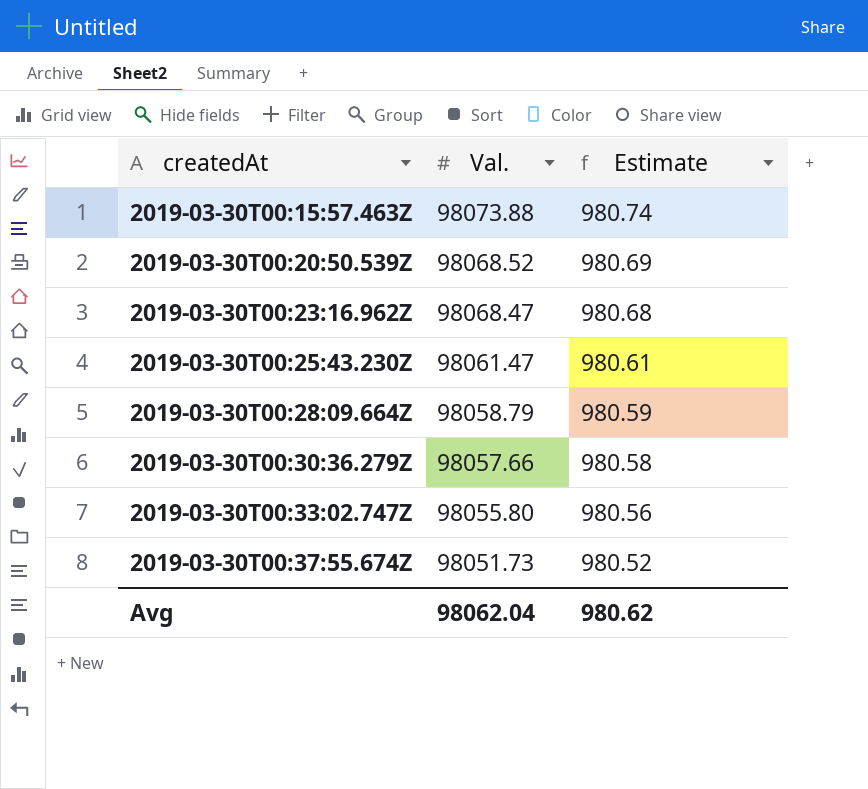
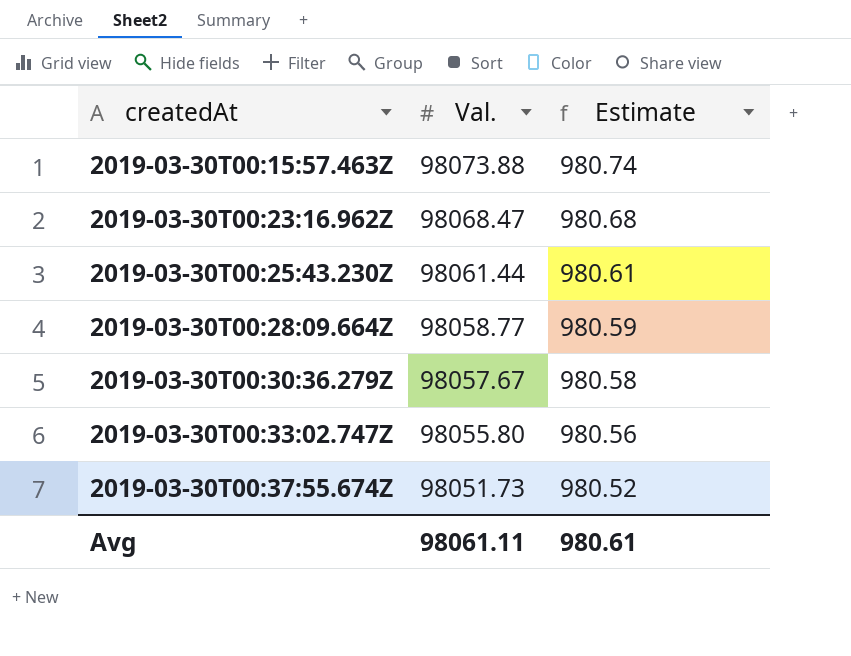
row 2019-03-30T00:20:50.539Z: 98068.52 | 980.69 -> none
2019-03-30T00:25:43.230Z | Val.: 98061.47 -> 98061.44
2019-03-30T00:28:09.664Z | Val.: 98058.79 -> 98058.77
2019-03-30T00:30:36.279Z | Val.: 98057.66 -> 98057.67
Avg | Val.: 98062.04 -> 98061.11
Avg | Estimate: 980.62 -> 980.61

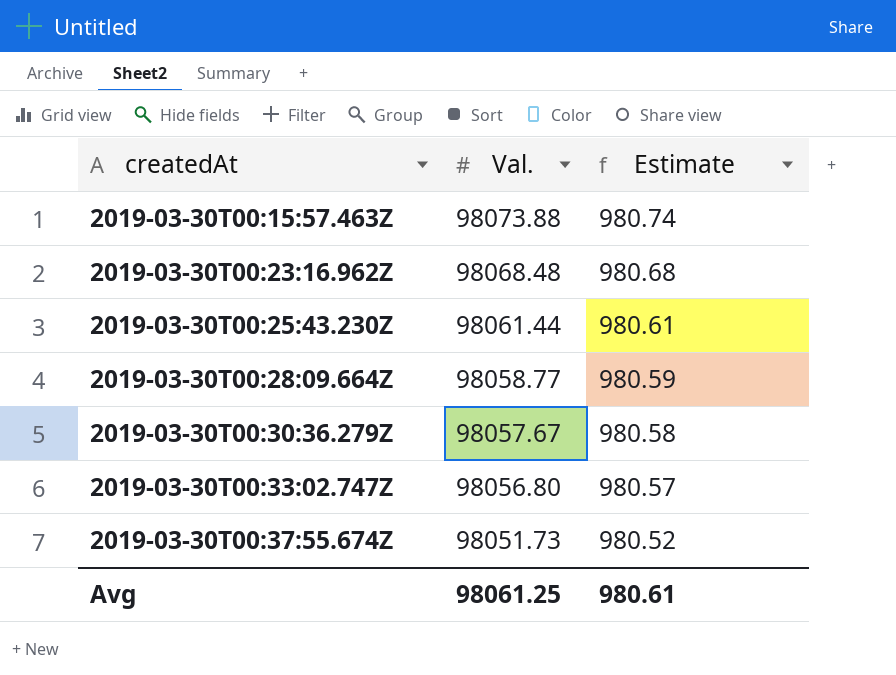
2019-03-30T00:23:16.962Z | Val.: 98068.47 -> 98068.48
2019-03-30T00:33:02.747Z | Val.: 98055.80 -> 98056.80
2019-03-30T00:33:02.747Z | Estimate: 980.56 -> 980.57
Avg | Val.: 98061.11 -> 98061.25

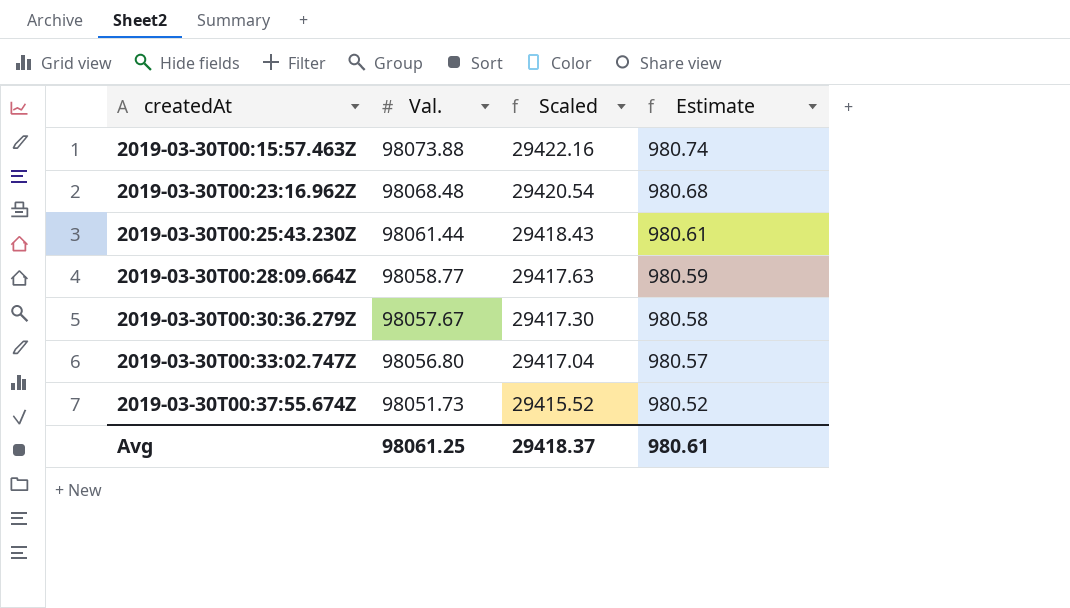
column Scaled | formula: none -> [Val.] * 0.3

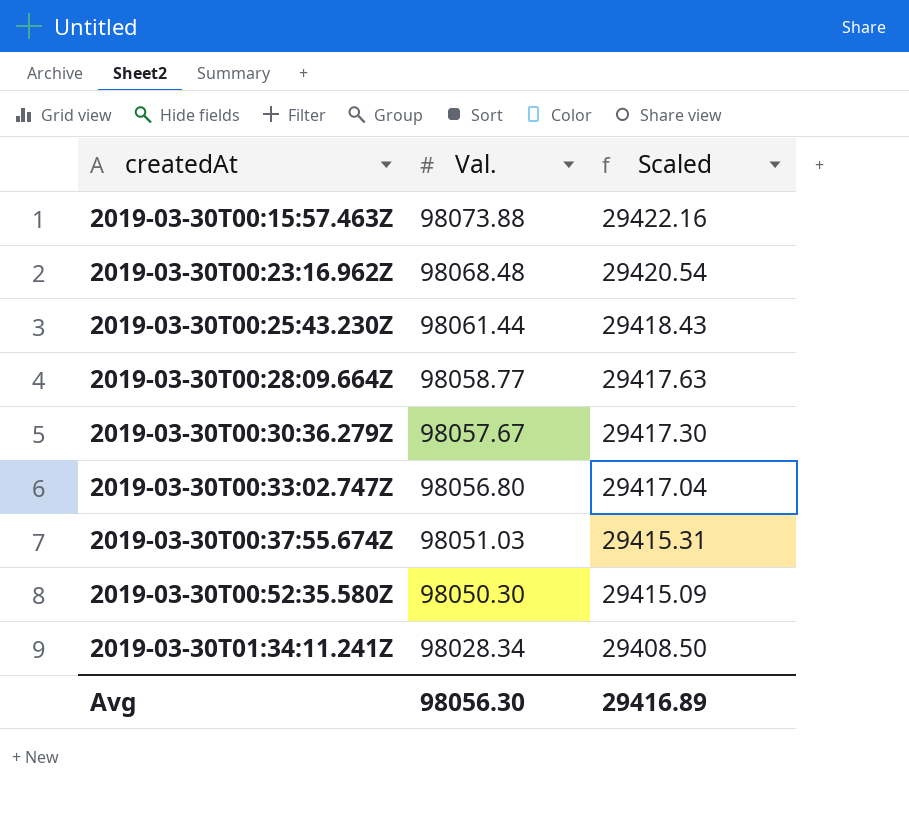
column Estimate | formula: [Val.] * 0.01 -> none
2019-03-30T00:37:55.674Z | Val.: 98051.73 -> 98051.03
2019-03-30T00:37:55.674Z | Scaled: 29415.52 -> 29415.31
row 2019-03-30T00:52:35.580Z: none -> 98050.30 | 29415.09
row 2019-03-30T01:34:11.241Z: none -> 98028.34 | 29408.50
Avg | Val.: 98061.25 -> 98056.30
Avg | Scaled: 29418.37 -> 29416.89

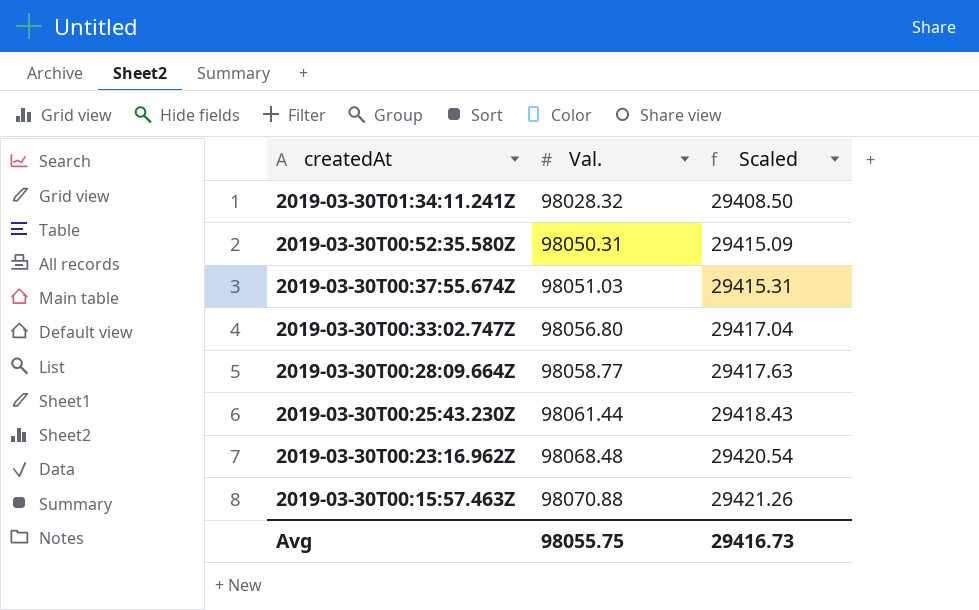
row order: createdAt ascending -> createdAt descending
row 2019-03-30T00:30:36.279Z: 98057.67 | 29417.30 -> none
2019-03-30T01:34:11.241Z | Val.: 98028.34 -> 98028.32
2019-03-30T00:52:35.580Z | Val.: 98050.30 -> 98050.31
2019-03-30T00:15:57.463Z | Val.: 98073.88 -> 98070.88
2019-03-30T00:15:57.463Z | Scaled: 29422.16 -> 29421.26
Avg | Val.: 98056.30 -> 98055.75
Avg | Scaled: 29416.89 -> 29416.73

